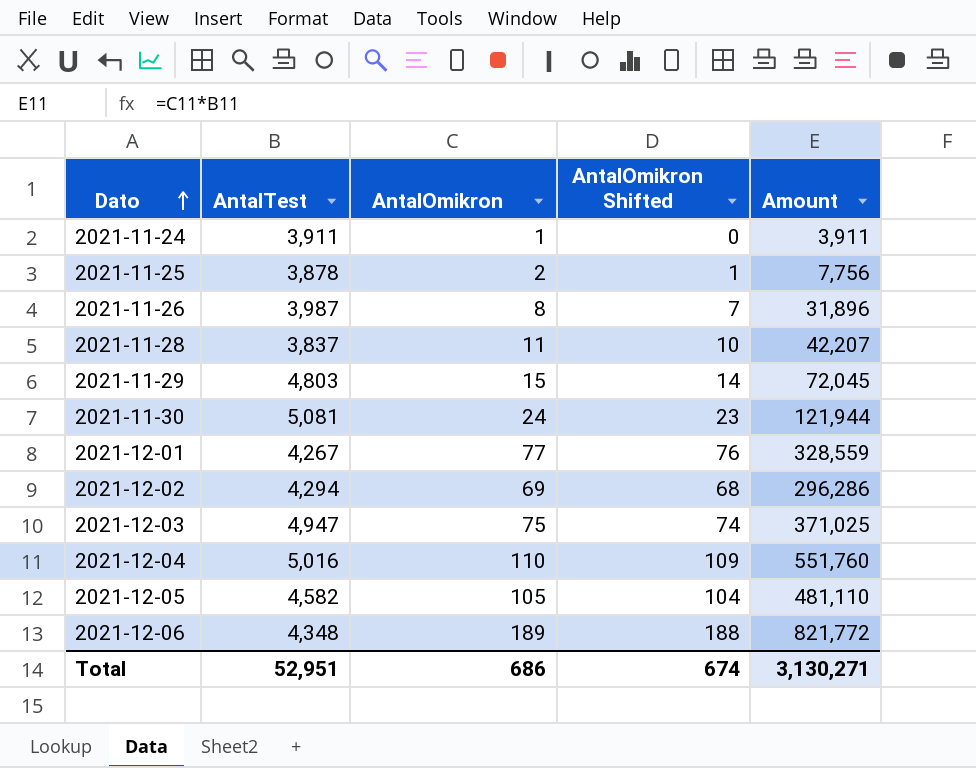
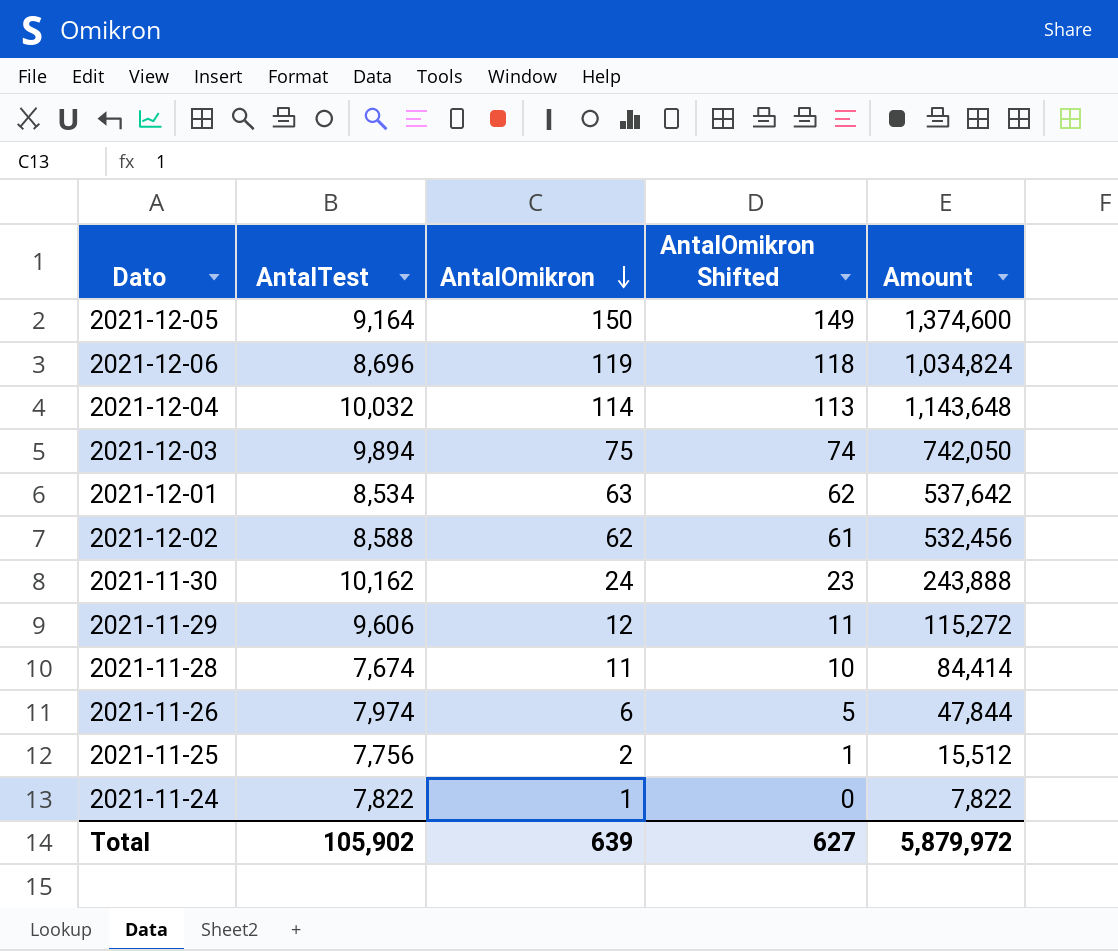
row order: Dato ascending -> AntalOmikron descending
2021-12-05 | AntalTest: 4,582 -> 9,164
2021-12-05 | AntalOmikron: 105 -> 150
2021-12-05 | AntalOmikron Shifted: 104 -> 149
2021-12-05 | Amount: 481,110 -> 1,374,600
2021-12-06 | AntalTest: 4,348 -> 8,696
2021-12-06 | AntalOmikron: 189 -> 119
2021-12-06 | AntalOmikron Shifted: 188 -> 118
2021-12-06 | Amount: 821,772 -> 1,034,824
2021-12-04 | AntalTest: 5,016 -> 10,032
2021-12-04 | AntalOmikron: 110 -> 114
2021-12-04 | AntalOmikron Shifted: 109 -> 113
2021-12-04 | Amount: 551,760 -> 1,143,648
2021-12-03 | AntalTest: 4,947 -> 9,894
2021-12-03 | Amount: 371,025 -> 742,050
2021-12-01 | AntalTest: 4,267 -> 8,534
2021-12-01 | AntalOmikron: 77 -> 63
2021-12-01 | AntalOmikron Shifted: 76 -> 62
2021-12-01 | Amount: 328,559 -> 537,642
2021-12-02 | AntalTest: 4,294 -> 8,588
2021-12-02 | AntalOmikron: 69 -> 62
2021-12-02 | AntalOmikron Shifted: 68 -> 61
2021-12-02 | Amount: 296,286 -> 532,456
2021-11-30 | AntalTest: 5,081 -> 10,162
2021-11-30 | Amount: 121,944 -> 243,888
2021-11-29 | AntalTest: 4,803 -> 9,606
2021-11-29 | AntalOmikron: 15 -> 12
2021-11-29 | AntalOmikron Shifted: 14 -> 11
2021-11-29 | Amount: 72,045 -> 115,272
2021-11-28 | AntalTest: 3,837 -> 7,674
2021-11-28 | Amount: 42,207 -> 84,414
2021-11-26 | AntalTest: 3,987 -> 7,974
2021-11-26 | AntalOmikron: 8 -> 6
2021-11-26 | AntalOmikron Shifted: 7 -> 5
2021-11-26 | Amount: 31,896 -> 47,844
2021-11-25 | AntalTest: 3,878 -> 7,756
2021-11-25 | Amount: 7,756 -> 15,512
2021-11-24 | AntalTest: 3,911 -> 7,822
2021-11-24 | Amount: 3,911 -> 7,822
Total | AntalTest: 52,951 -> 105,902
Total | AntalOmikron: 686 -> 639
Total | AntalOmikron Shifted: 674 -> 627
Total | Amount: 3,130,271 -> 5,879,972

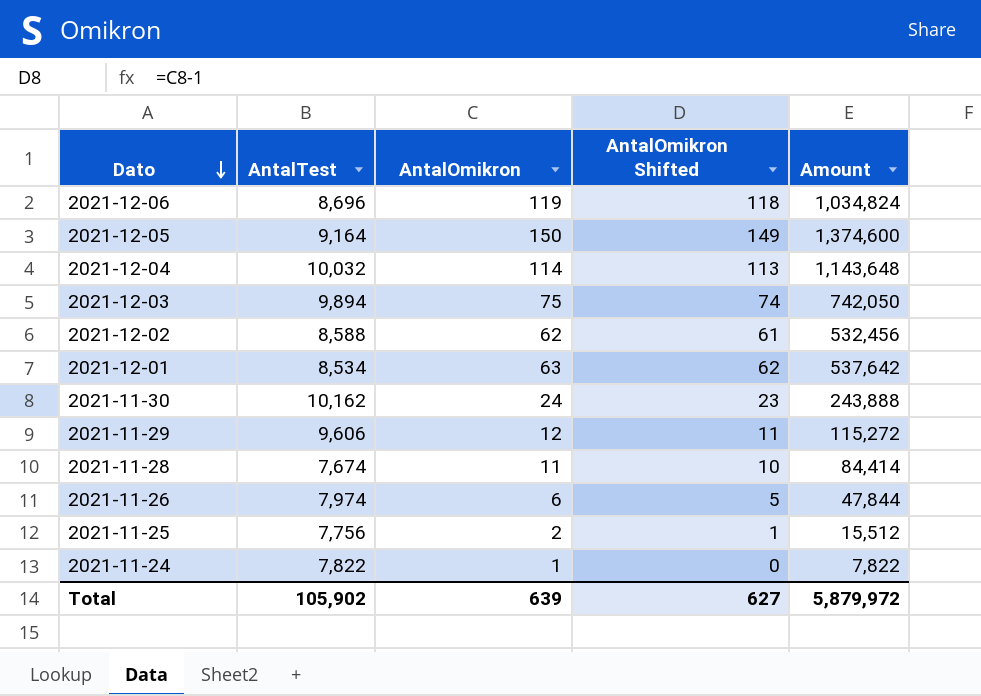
row order: AntalOmikron descending -> Dato descending

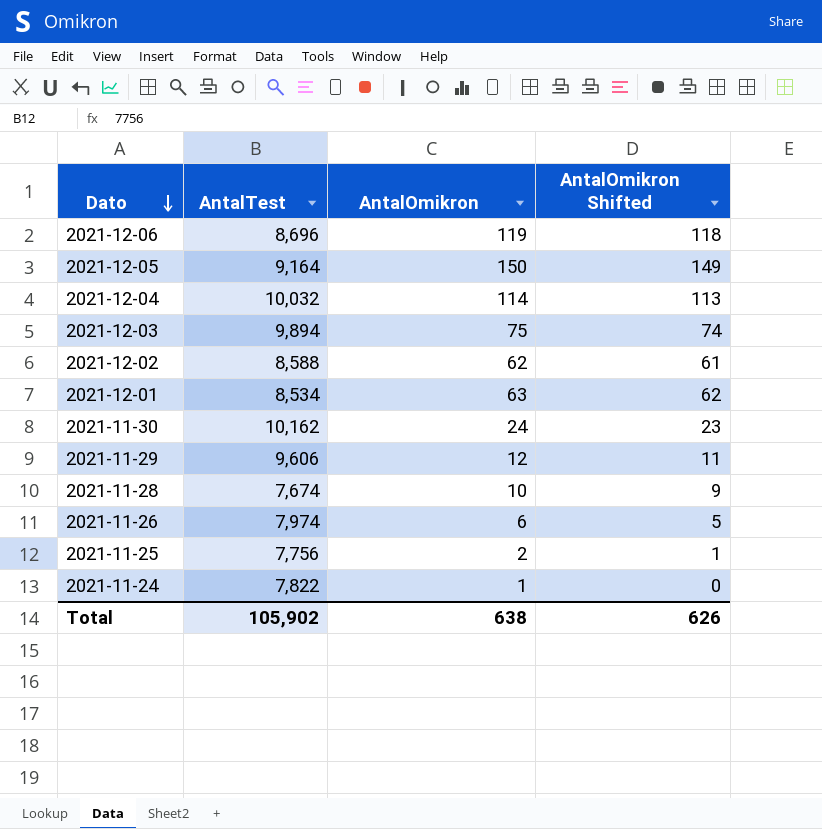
column Amount | formula: [AntalTest] * [AntalOmikron] -> none
2021-11-28 | AntalOmikron: 11 -> 10
2021-11-28 | AntalOmikron Shifted: 10 -> 9
Total | AntalOmikron: 639 -> 638
Total | AntalOmikron Shifted: 627 -> 626

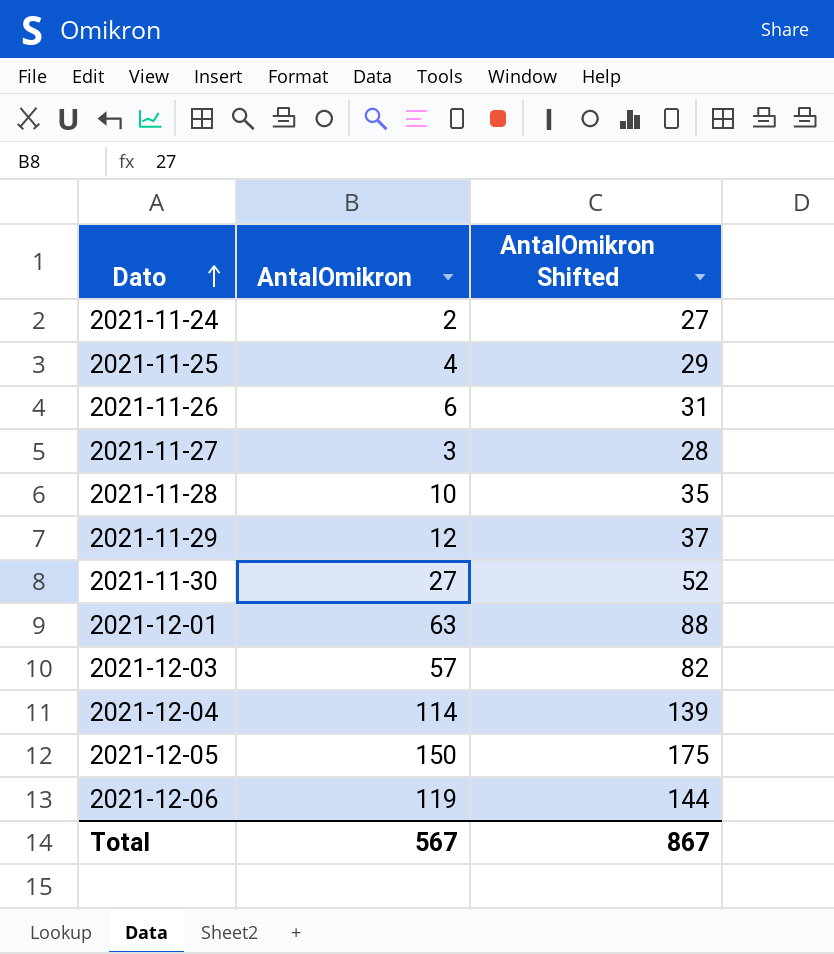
row order: Dato descending -> Dato ascending
column AntalTest | position: 2 -> none
column AntalOmikron Shifted | formula: [AntalOmikron] - 1 -> [AntalOmikron] + 25
row 2021-12-02: 8,588 | 62 | 61 -> none
2021-11-24 | AntalOmikron: 1 -> 2
2021-11-25 | AntalOmikron: 2 -> 4
row 2021-11-27: none -> 3 | 28
2021-11-30 | AntalOmikron: 24 -> 27
2021-12-03 | AntalOmikron: 75 -> 57
Total | AntalOmikron: 638 -> 567
Total | AntalOmikron Shifted: 626 -> 867

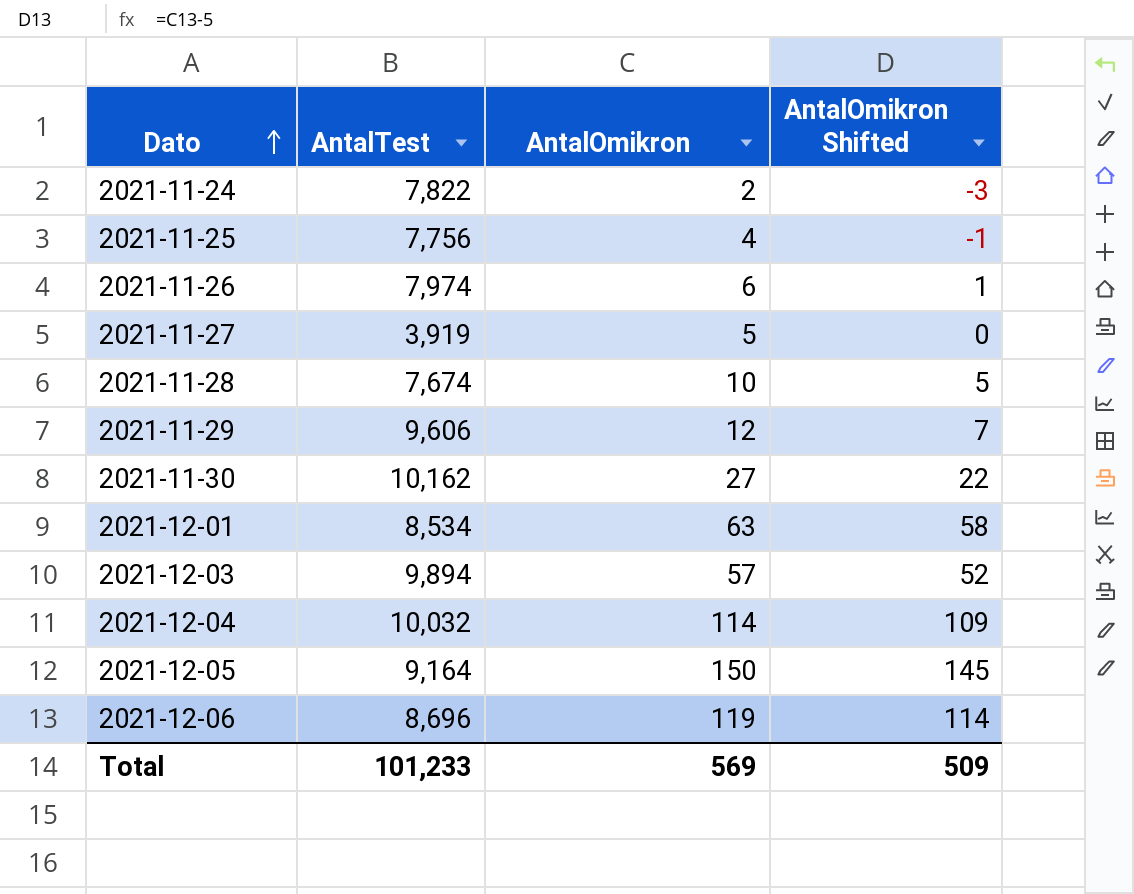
column AntalTest | position: none -> 2
column AntalOmikron Shifted | formula: [AntalOmikron] + 25 -> [AntalOmikron] - 5
2021-11-27 | AntalOmikron: 3 -> 5
Total | AntalOmikron: 567 -> 569
Total | AntalOmikron Shifted: 867 -> 509

